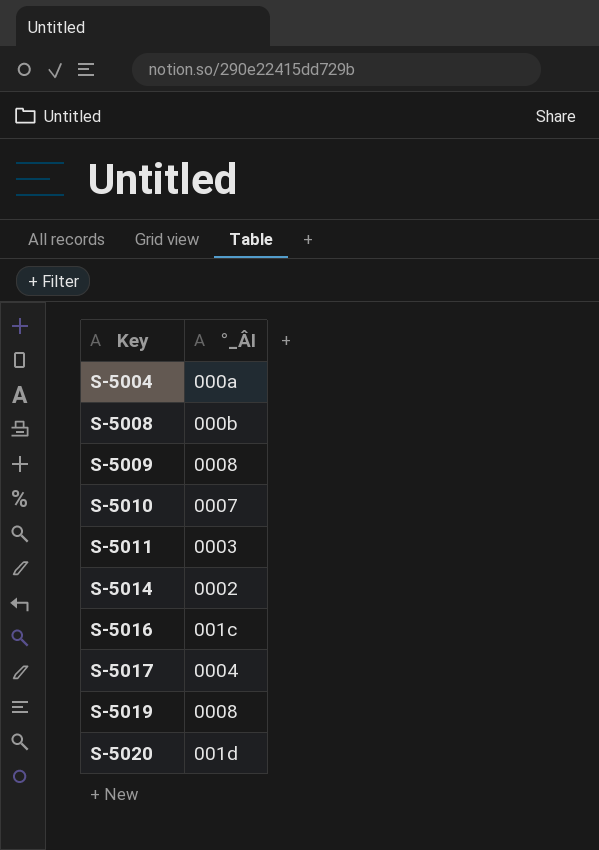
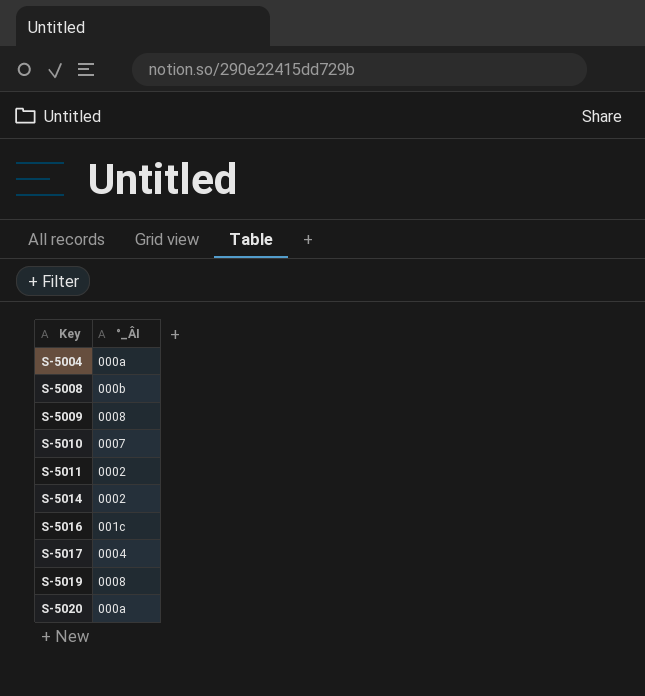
S-5011 | °_ÂI: 0003 -> 0002
S-5020 | °_ÂI: 001d -> 000a

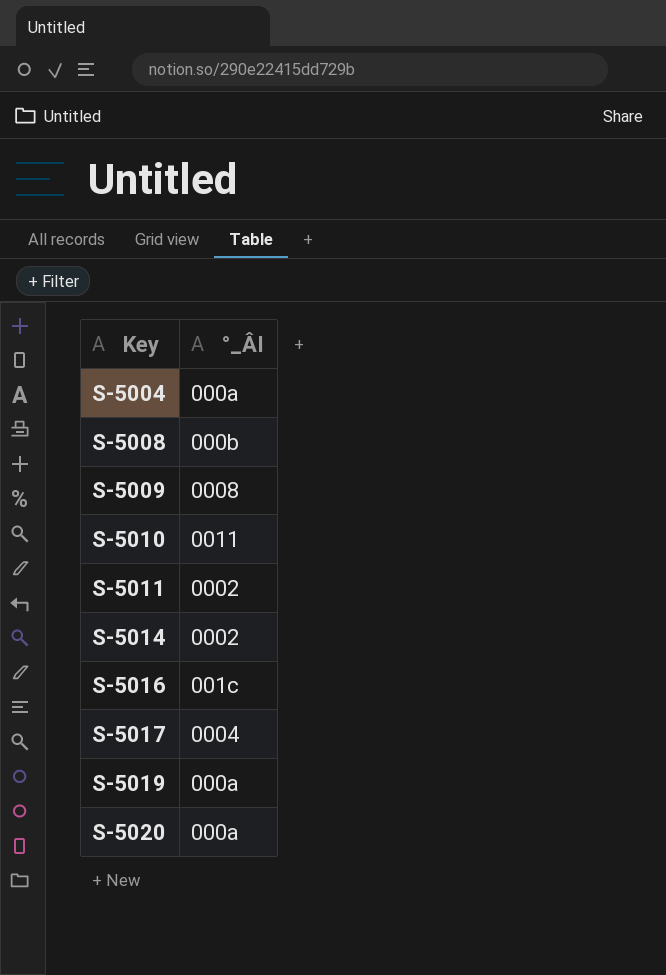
S-5010 | °_ÂI: 0007 -> 0011
S-5019 | °_ÂI: 0008 -> 000a

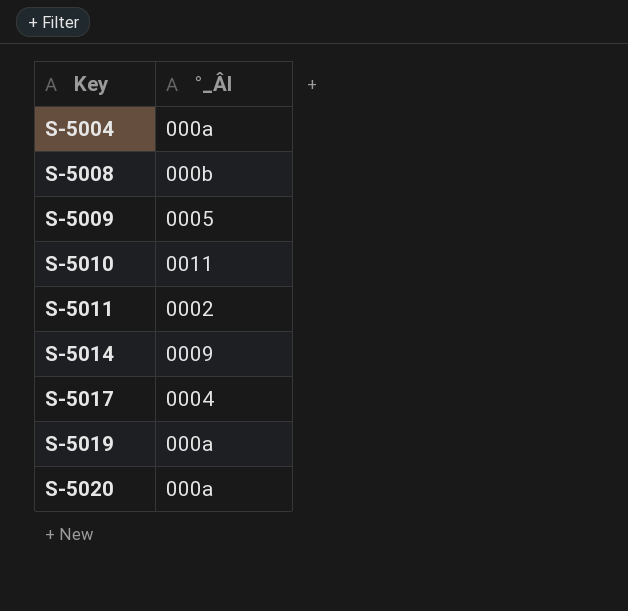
row S-5016: 001c -> none
S-5009 | °_ÂI: 0008 -> 0005
S-5014 | °_ÂI: 0002 -> 0009

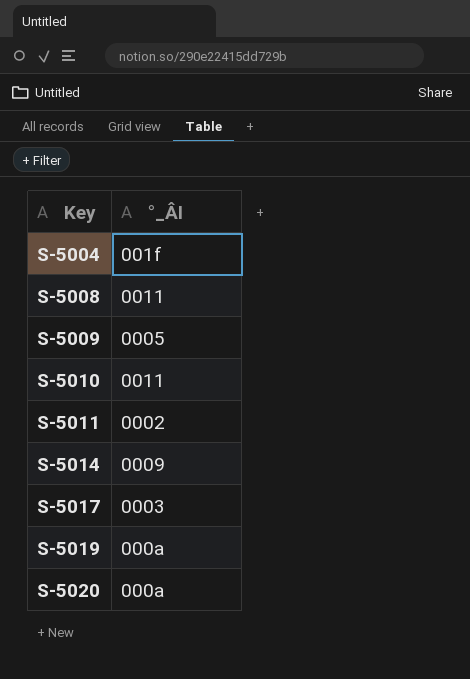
S-5004 | °_ÂI: 000a -> 001f
S-5008 | °_ÂI: 000b -> 0011
S-5017 | °_ÂI: 0004 -> 0003

